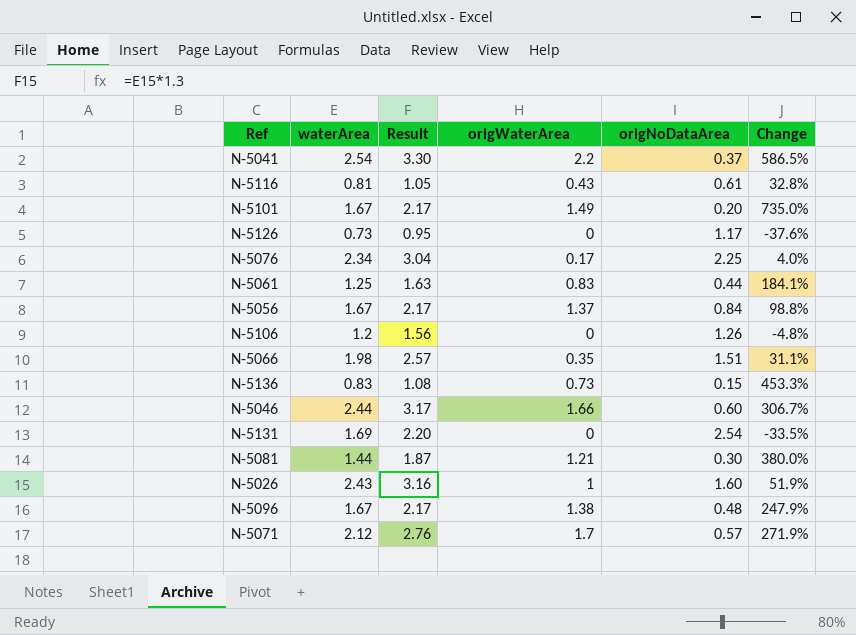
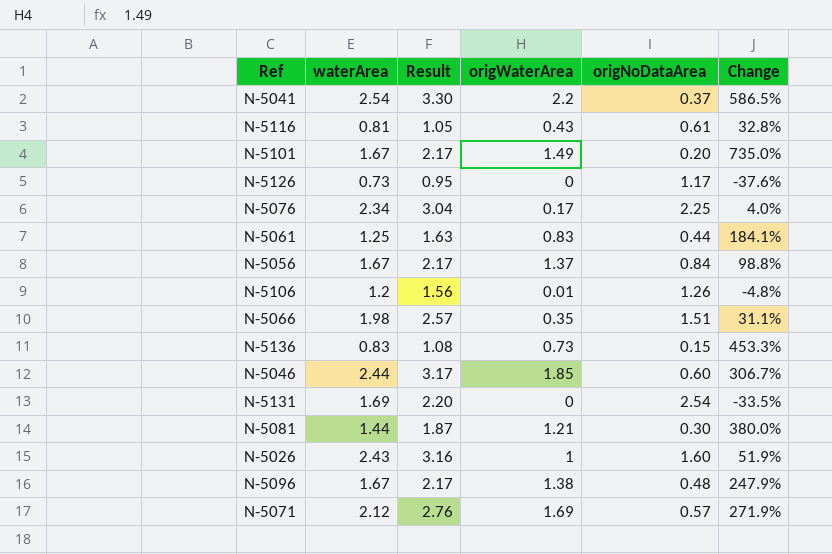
N-5106 | origWaterArea: 0 -> 0.01
N-5046 | origWaterArea: 1.66 -> 1.85
N-5071 | origWaterArea: 1.7 -> 1.69

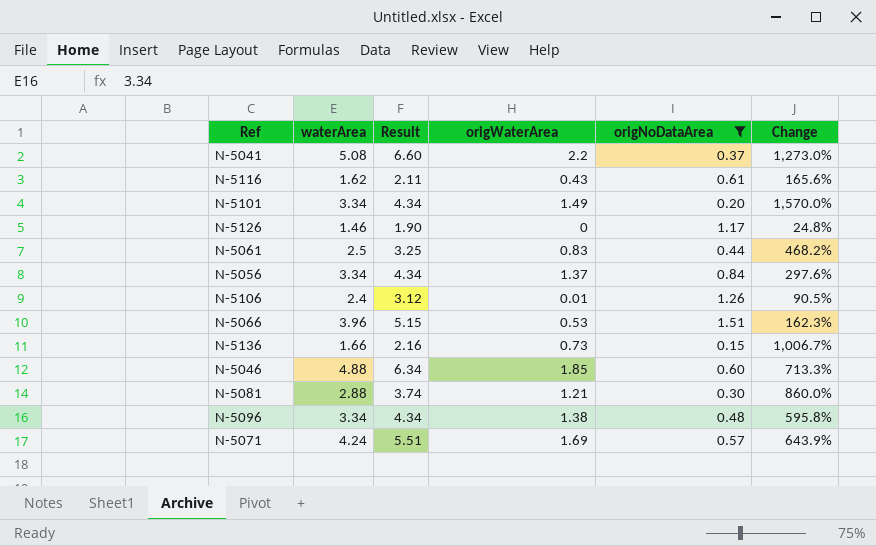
filter: none -> origNoDataArea <= 1.51
N-5041 | waterArea: 2.54 -> 5.08
N-5041 | Result: 3.30 -> 6.60
N-5041 | Change: 586.5% -> 1,273.0%
N-5116 | waterArea: 0.81 -> 1.62
N-5116 | Result: 1.05 -> 2.11
N-5116 | Change: 32.8% -> 165.6%
N-5101 | waterArea: 1.67 -> 3.34
N-5101 | Result: 2.17 -> 4.34
N-5101 | Change: 735.0% -> 1,570.0%
N-5126 | waterArea: 0.73 -> 1.46
N-5126 | Result: 0.95 -> 1.90
N-5126 | Change: -37.6% -> 24.8%
N-5061 | waterArea: 1.25 -> 2.5
N-5061 | Result: 1.63 -> 3.25
N-5061 | Change: 184.1% -> 468.2%
N-5056 | waterArea: 1.67 -> 3.34
N-5056 | Result: 2.17 -> 4.34
N-5056 | Change: 98.8% -> 297.6%
N-5106 | waterArea: 1.2 -> 2.4
N-5106 | Result: 1.56 -> 3.12
N-5106 | Change: -4.8% -> 90.5%
N-5066 | waterArea: 1.98 -> 3.96
N-5066 | Result: 2.57 -> 5.15
N-5066 | origWaterArea: 0.35 -> 0.53
N-5066 | Change: 31.1% -> 162.3%
N-5136 | waterArea: 0.83 -> 1.66
N-5136 | Result: 1.08 -> 2.16
N-5136 | Change: 453.3% -> 1,006.7%
N-5046 | waterArea: 2.44 -> 4.88
N-5046 | Result: 3.17 -> 6.34
N-5046 | Change: 306.7% -> 713.3%
N-5081 | waterArea: 1.44 -> 2.88
N-5081 | Result: 1.87 -> 3.74
N-5081 | Change: 380.0% -> 860.0%
N-5096 | waterArea: 1.67 -> 3.34
N-5096 | Result: 2.17 -> 4.34
N-5096 | Change: 247.9% -> 595.8%
N-5071 | waterArea: 2.12 -> 4.24
N-5071 | Result: 2.76 -> 5.51
N-5071 | Change: 271.9% -> 643.9%

